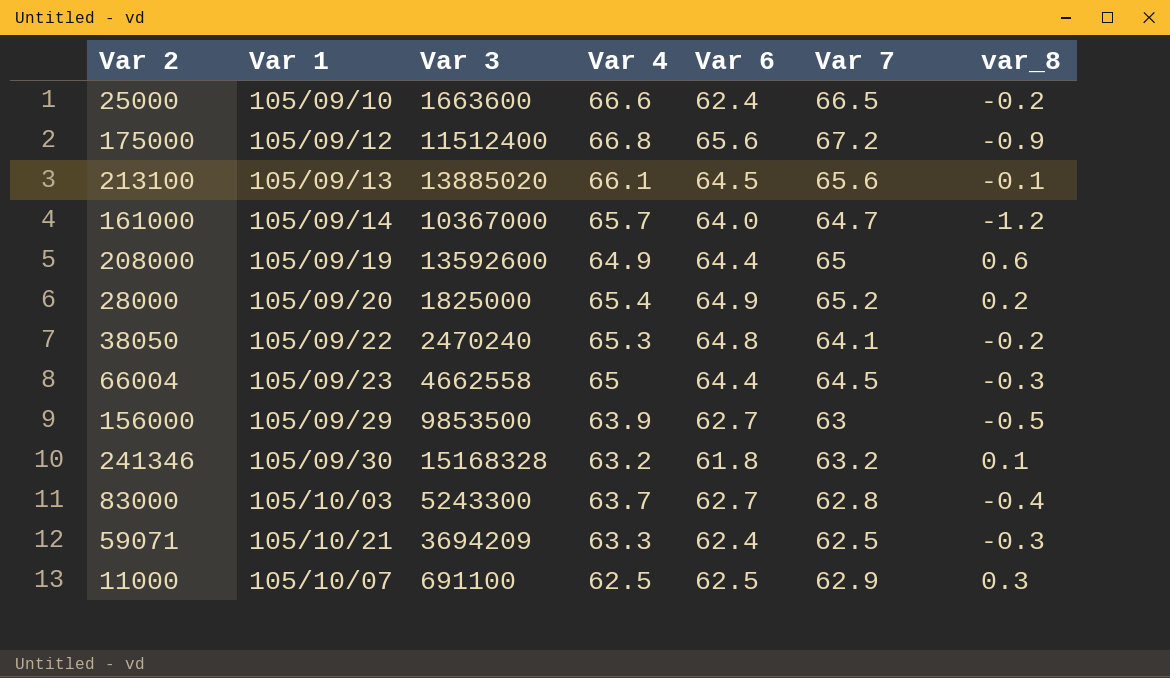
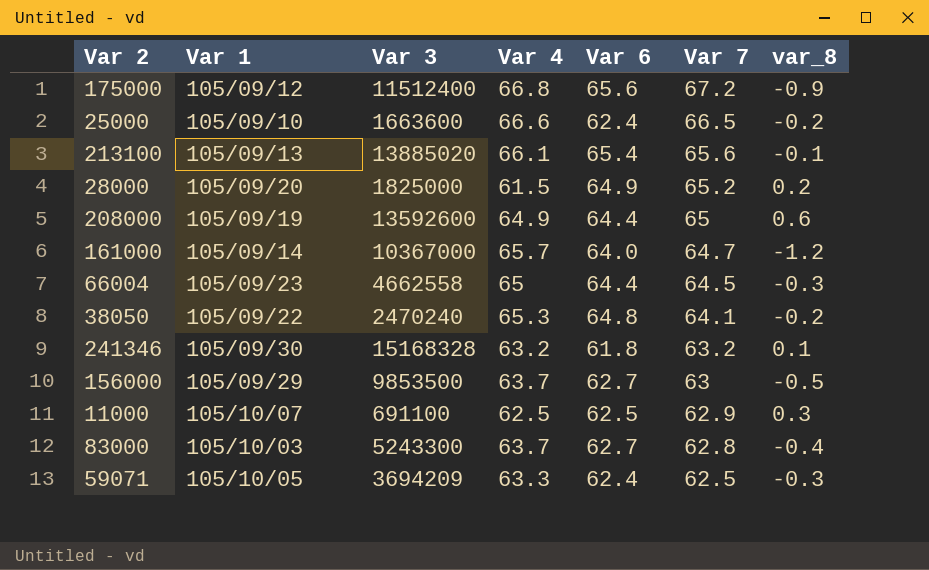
row order: none -> Var 7 descending
213100 | Var 6: 64.5 -> 65.4
28000 | Var 4: 65.4 -> 61.5
156000 | Var 4: 63.9 -> 63.7
59071 | Var 1: 105/10/21 -> 105/10/05

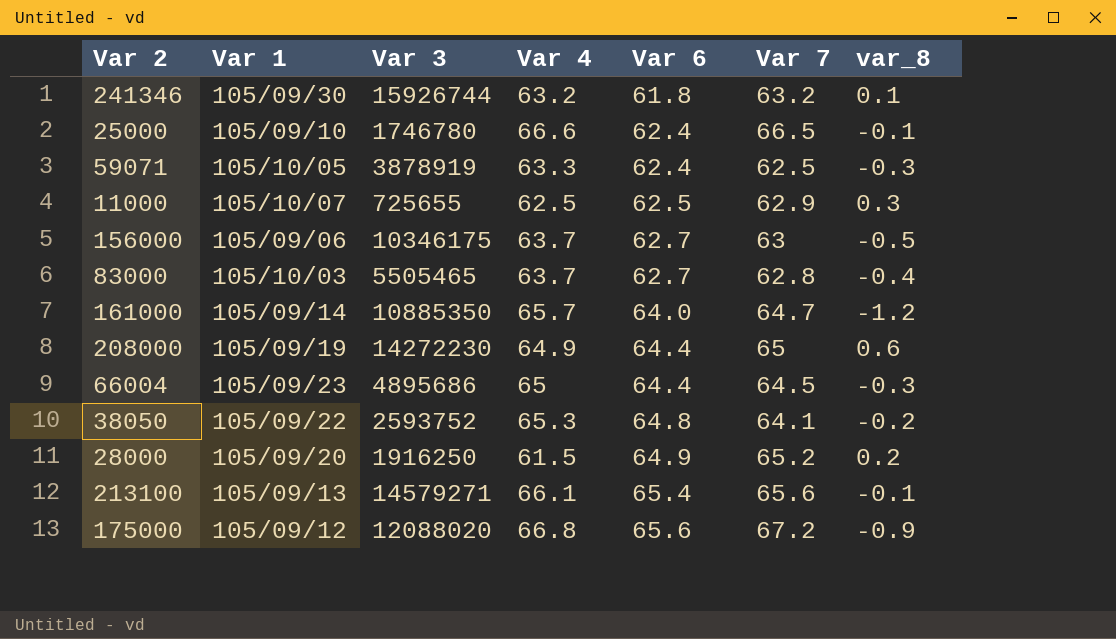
row order: Var 7 descending -> Var 6 ascending
241346 | Var 3: 15168328 -> 15926744
25000 | Var 3: 1663600 -> 1746780
25000 | var_8: -0.2 -> -0.1
59071 | Var 3: 3694209 -> 3878919
11000 | Var 3: 691100 -> 725655
156000 | Var 1: 105/09/29 -> 105/09/06
156000 | Var 3: 9853500 -> 10346175
83000 | Var 3: 5243300 -> 5505465
161000 | Var 3: 10367000 -> 10885350
208000 | Var 3: 13592600 -> 14272230
66004 | Var 3: 4662558 -> 4895686
38050 | Var 3: 2470240 -> 2593752
28000 | Var 3: 1825000 -> 1916250
213100 | Var 3: 13885020 -> 14579271
175000 | Var 3: 11512400 -> 12088020

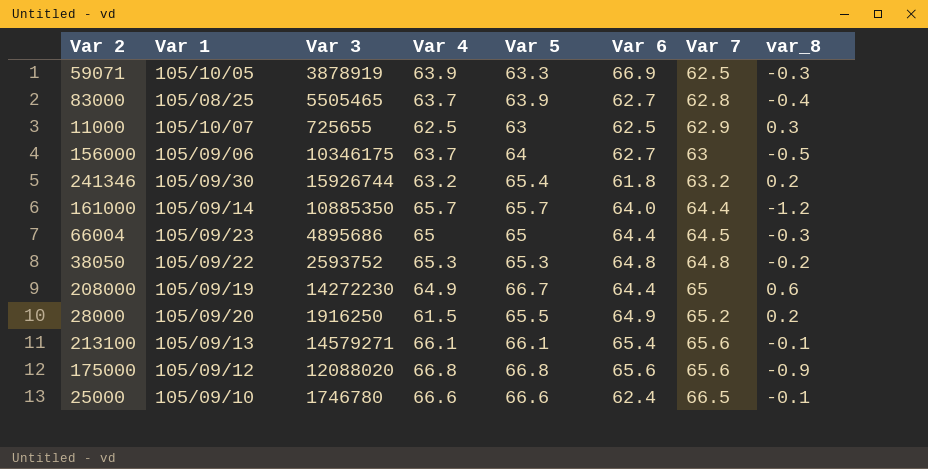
row order: Var 6 ascending -> Var 7 ascending
column Var 5 | position: none -> 5
59071 | Var 4: 63.3 -> 63.9
59071 | Var 6: 62.4 -> 66.9
83000 | Var 1: 105/10/03 -> 105/08/25
241346 | var_8: 0.1 -> 0.2
161000 | Var 7: 64.7 -> 64.4
38050 | Var 7: 64.1 -> 64.8
175000 | Var 7: 67.2 -> 65.6

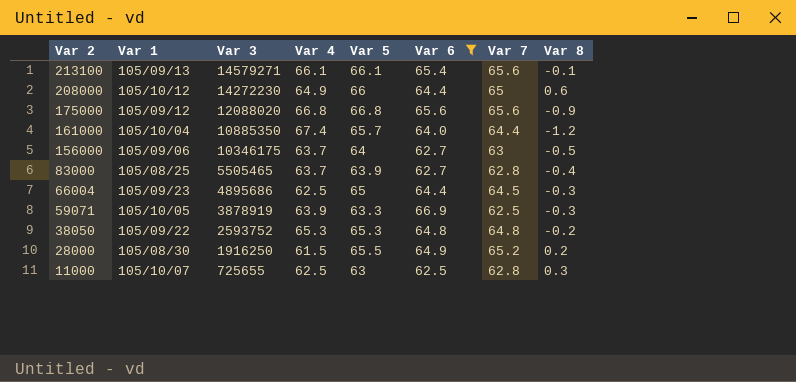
filter: none -> Var 6 >= 62.5
row order: Var 7 ascending -> Var 2 descending
column name: var_8 -> Var 8
208000 | Var 1: 105/09/19 -> 105/10/12
208000 | Var 5: 66.7 -> 66
161000 | Var 1: 105/09/14 -> 105/10/04
161000 | Var 4: 65.7 -> 67.4
66004 | Var 4: 65 -> 62.5
28000 | Var 1: 105/09/20 -> 105/08/30
11000 | Var 7: 62.9 -> 62.8

